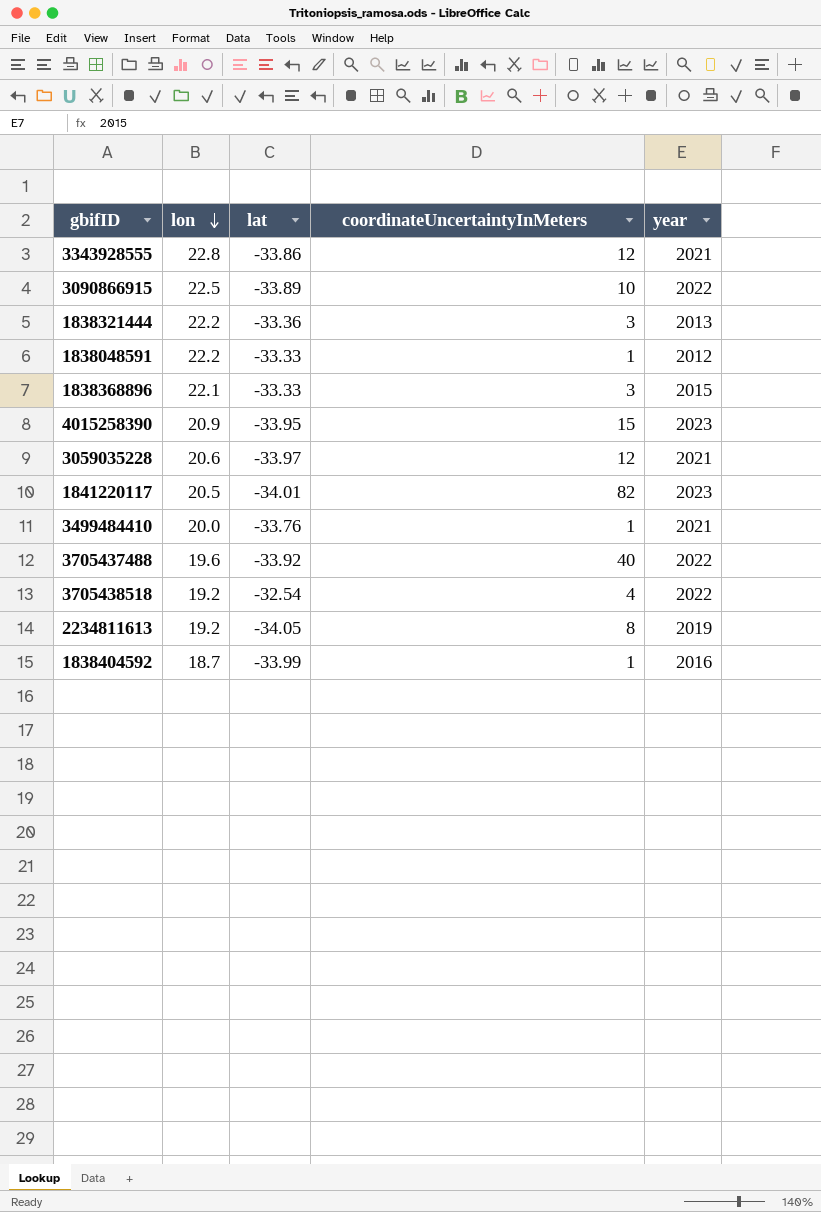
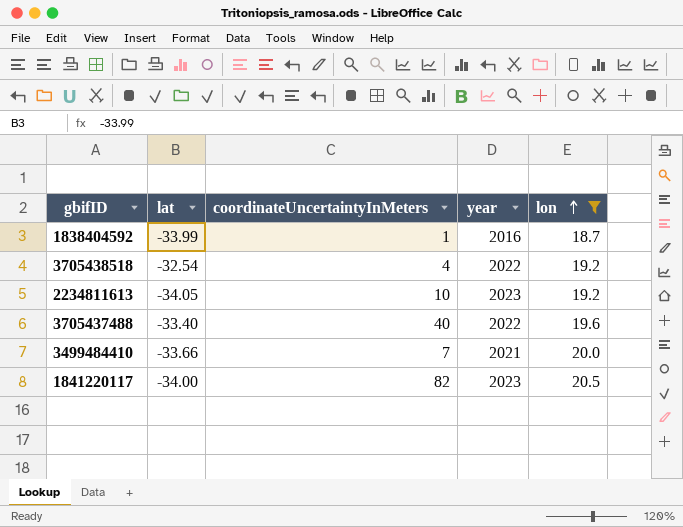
filter: none -> lon <= 20.5
row order: lon descending -> lon ascending
column lon | position: 2 -> 5
2234811613 | coordinateUncertaintyInMeters: 8 -> 10
2234811613 | year: 2019 -> 2023
3705437488 | lat: -33.92 -> -33.40
3499484410 | lat: -33.76 -> -33.66
3499484410 | coordinateUncertaintyInMeters: 1 -> 7
1841220117 | lat: -34.01 -> -34.00

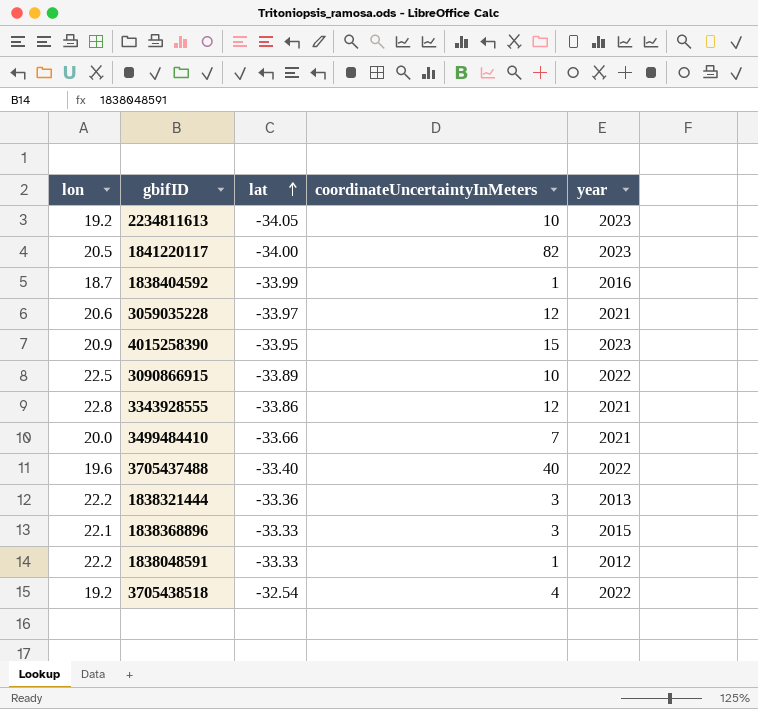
filter: lon <= 20.5 -> none
row order: lon ascending -> lat ascending
column lon | position: 5 -> 1

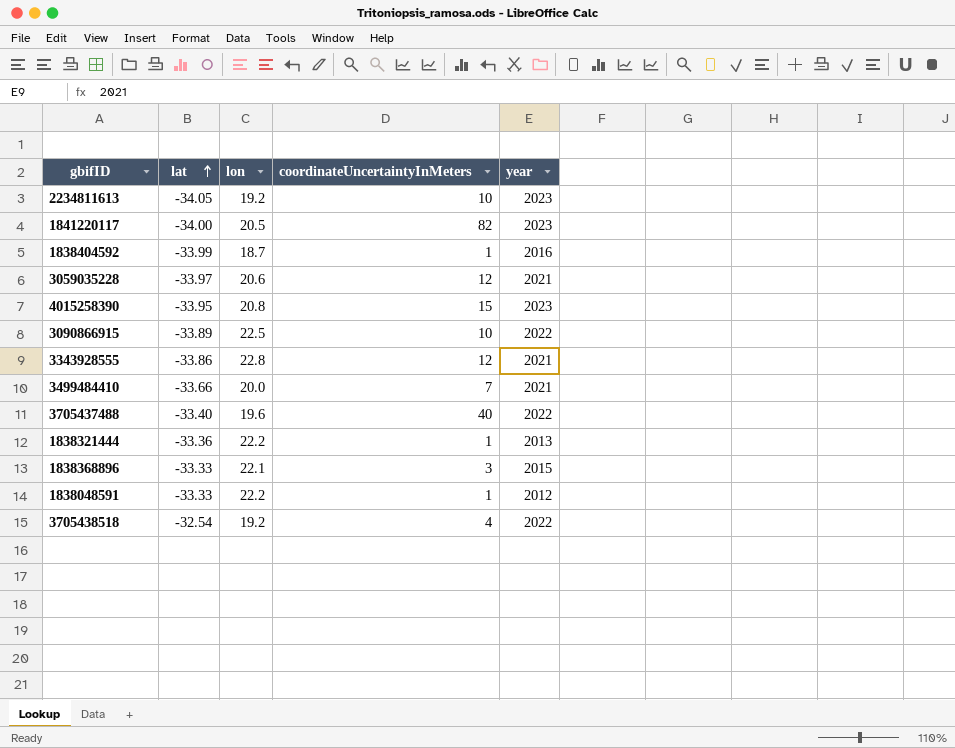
column lon | position: 1 -> 3
4015258390 | lon: 20.9 -> 20.8
1838321444 | coordinateUncertaintyInMeters: 3 -> 1

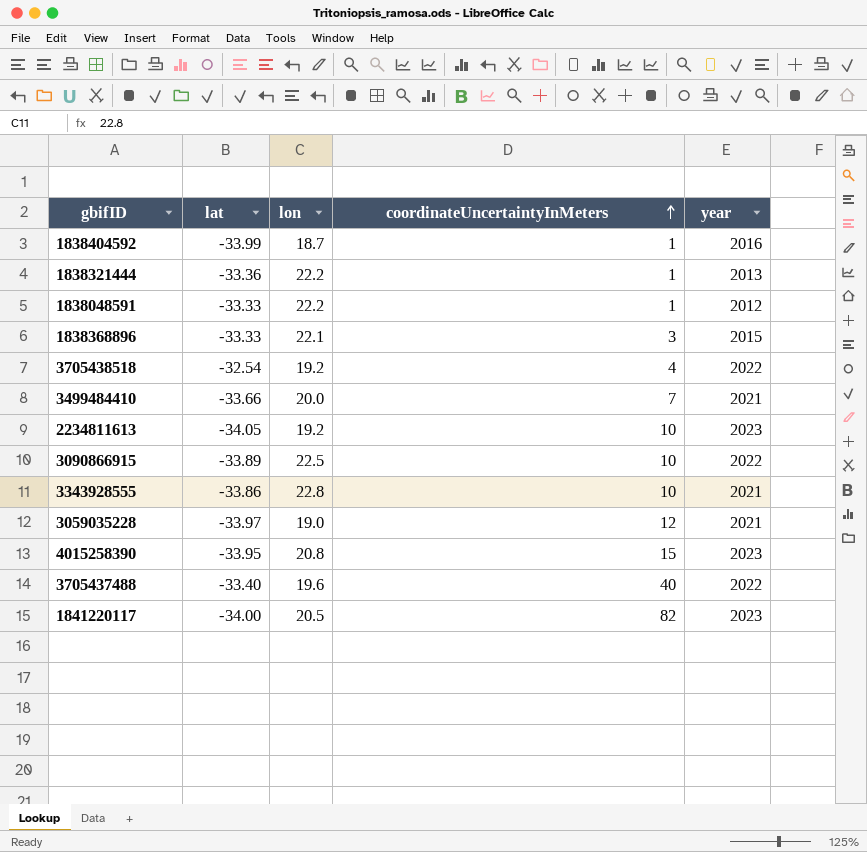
row order: lat ascending -> coordinateUncertaintyInMeters ascending
3343928555 | coordinateUncertaintyInMeters: 12 -> 10
3059035228 | lon: 20.6 -> 19.0

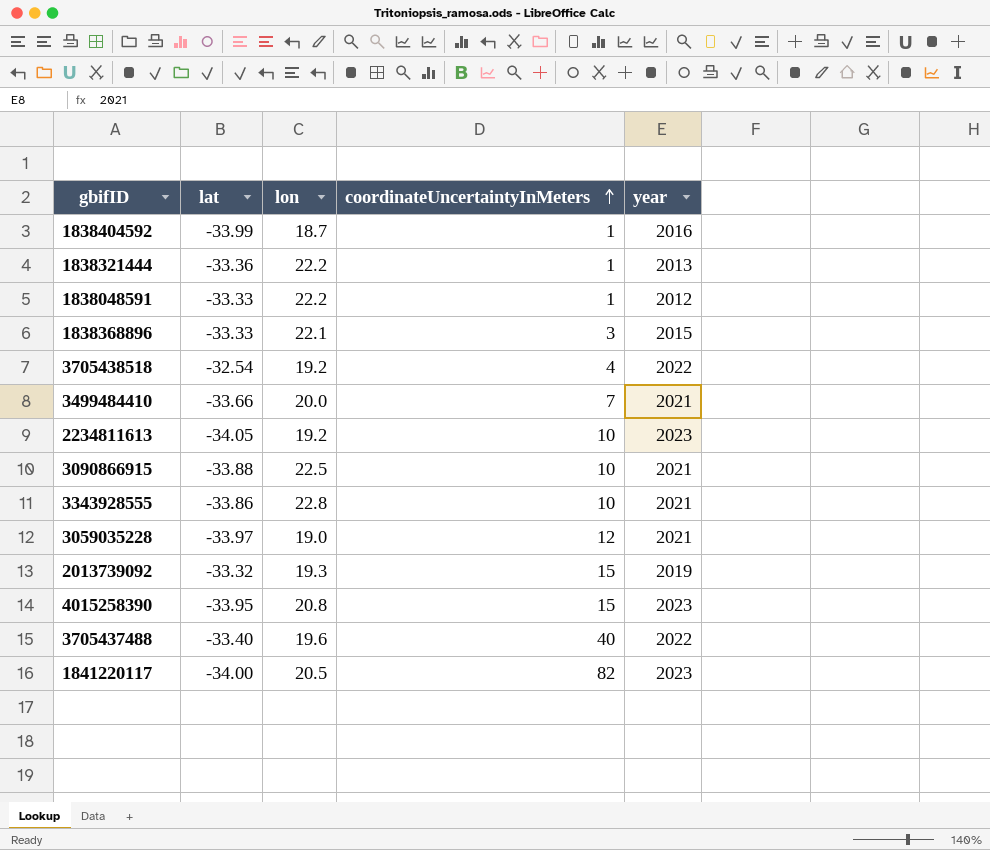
3090866915 | lat: -33.89 -> -33.88
3090866915 | year: 2022 -> 2021
row 2013739092: none -> -33.32 | 19.3 | 15 | 2019

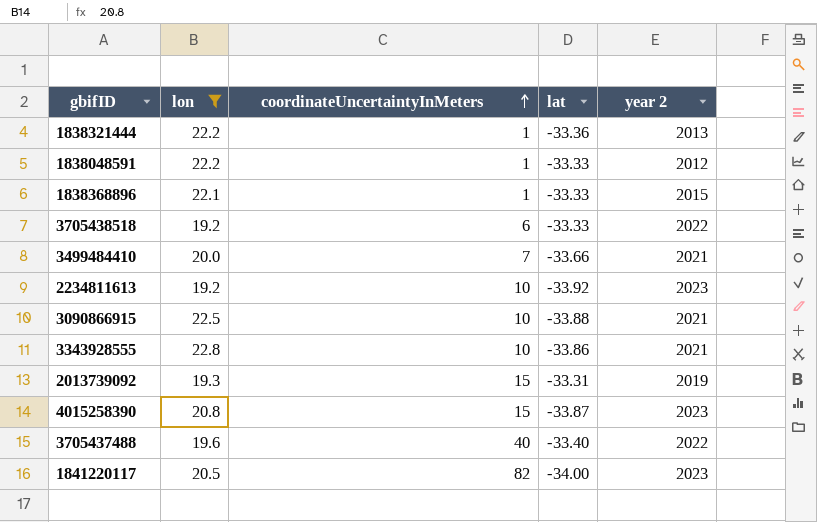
filter: none -> lon >= 19.2
column lat | position: 2 -> 4
column name: year -> year 2
1838368896 | coordinateUncertaintyInMeters: 3 -> 1
3705438518 | coordinateUncertaintyInMeters: 4 -> 6
3705438518 | lat: -32.54 -> -33.33
2234811613 | lat: -34.05 -> -33.92
2013739092 | lat: -33.32 -> -33.31
4015258390 | lat: -33.95 -> -33.87

